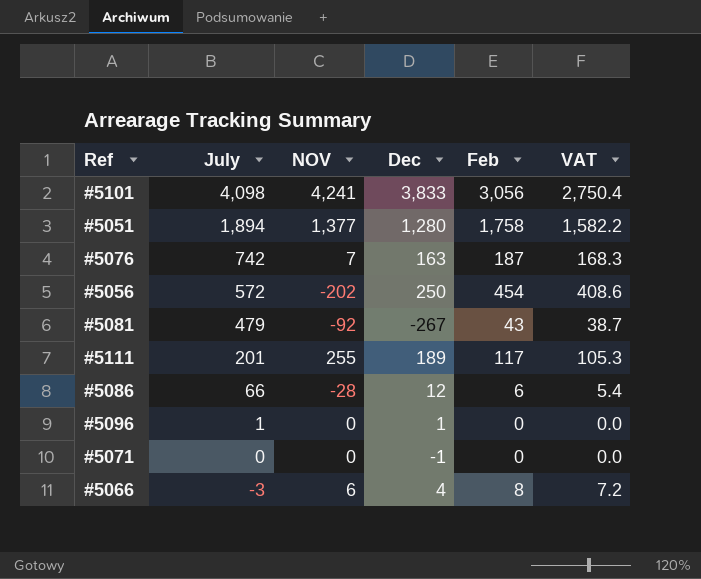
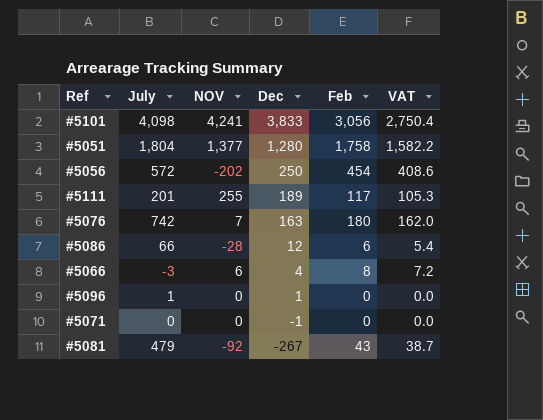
row order: July descending -> Dec descending
#5051 | July: 1,894 -> 1,804
#5076 | Feb: 187 -> 180
#5076 | VAT: 168.3 -> 162.0

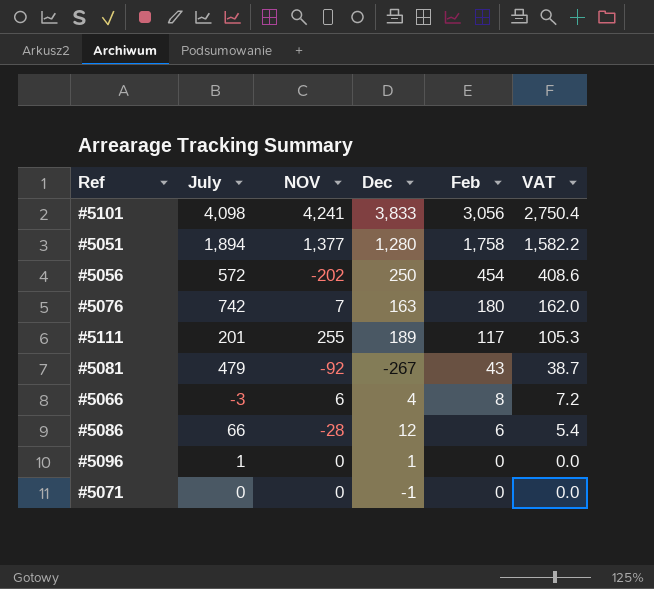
row order: Dec descending -> Feb descending
#5051 | July: 1,804 -> 1,894

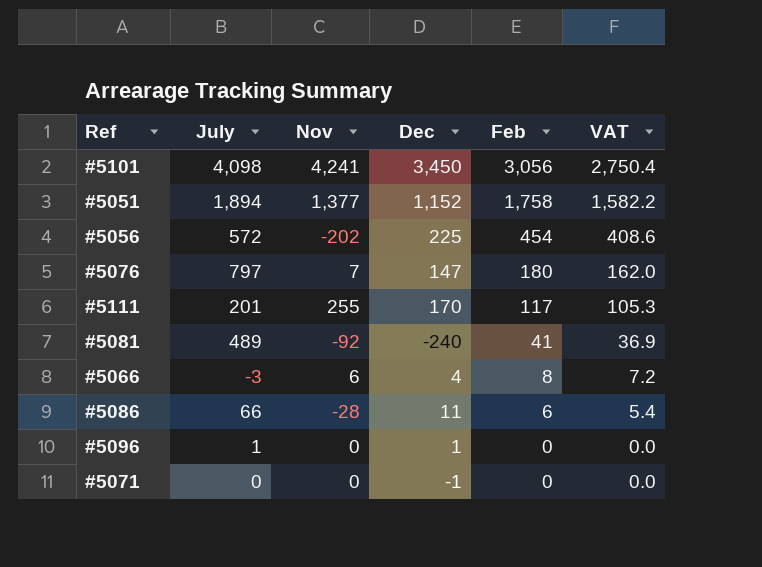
column name: NOV -> Nov
#5101 | Dec: 3,833 -> 3,450
#5051 | Dec: 1,280 -> 1,152
#5056 | Dec: 250 -> 225
#5076 | July: 742 -> 797
#5076 | Dec: 163 -> 147
#5111 | Dec: 189 -> 170
#5081 | July: 479 -> 489
#5081 | Dec: -267 -> -240
#5081 | Feb: 43 -> 41
#5081 | VAT: 38.7 -> 36.9
#5086 | Dec: 12 -> 11

